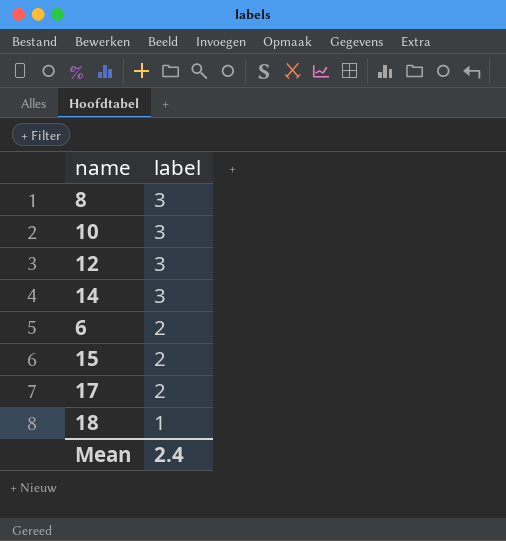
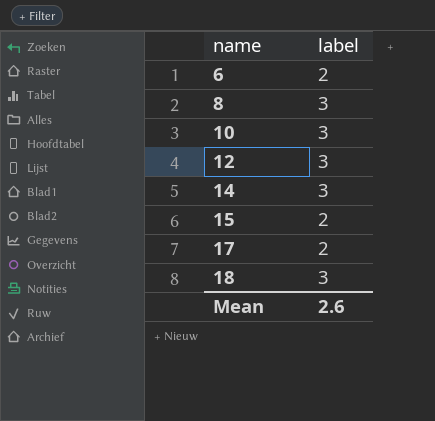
row order: label descending -> name ascending
18 | label: 1 -> 3
Mean | label: 2.4 -> 2.6

